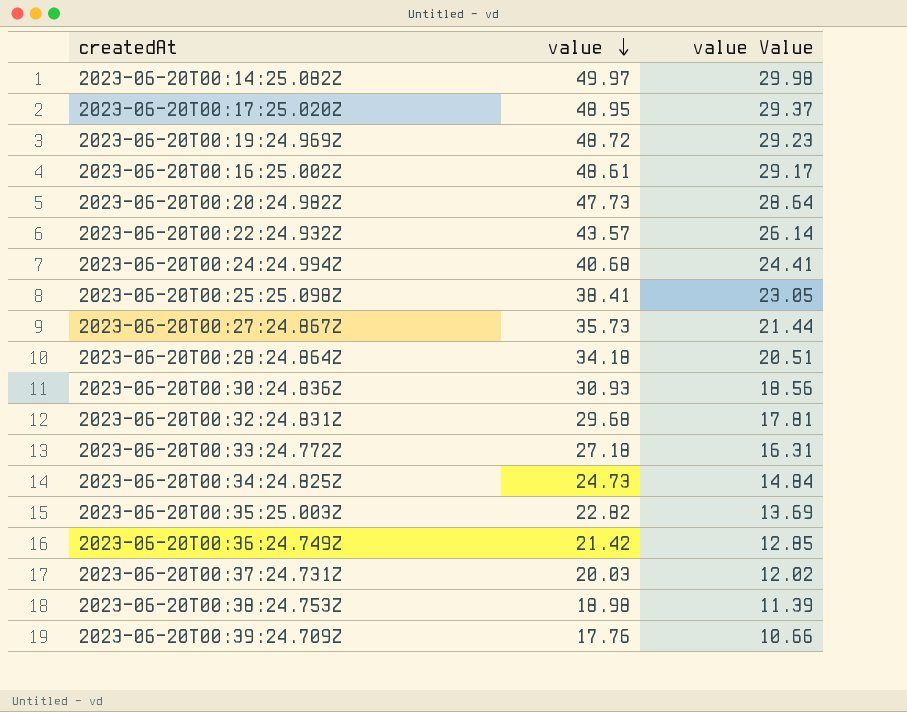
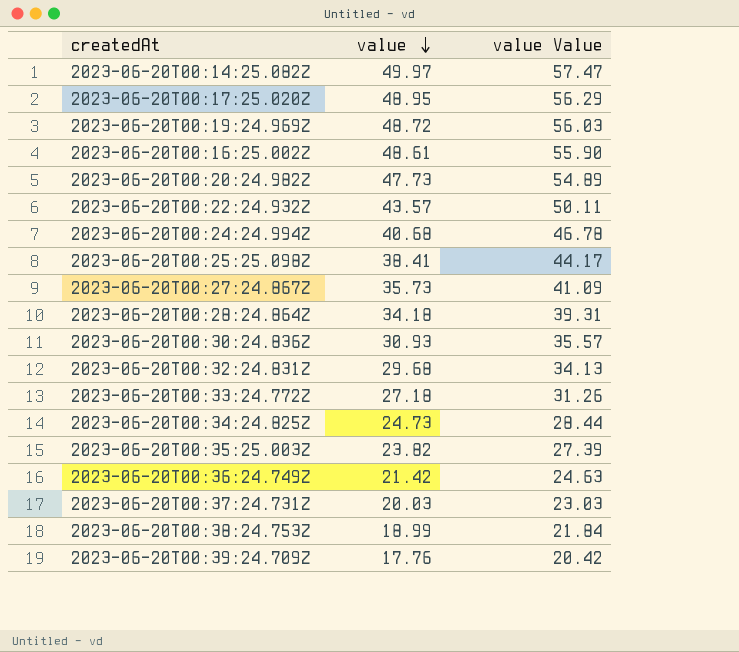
column value Value | formula: [value] * 0.6 -> [value] * 1.15
2023-06-20T00:35:25.003Z | value: 22.82 -> 23.82
2023-06-20T00:38:24.753Z | value: 18.98 -> 18.99

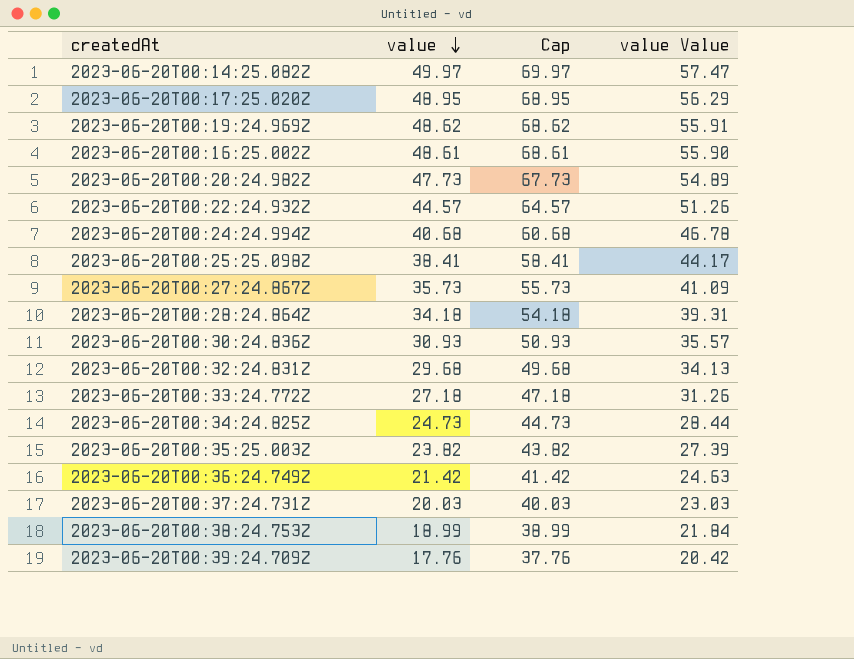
column Cap | formula: none -> [value] + 20
2023-06-20T00:19:24.969Z | value: 48.72 -> 48.62
2023-06-20T00:19:24.969Z | value Value: 56.03 -> 55.91
2023-06-20T00:22:24.932Z | value: 43.57 -> 44.57
2023-06-20T00:22:24.932Z | value Value: 50.11 -> 51.26

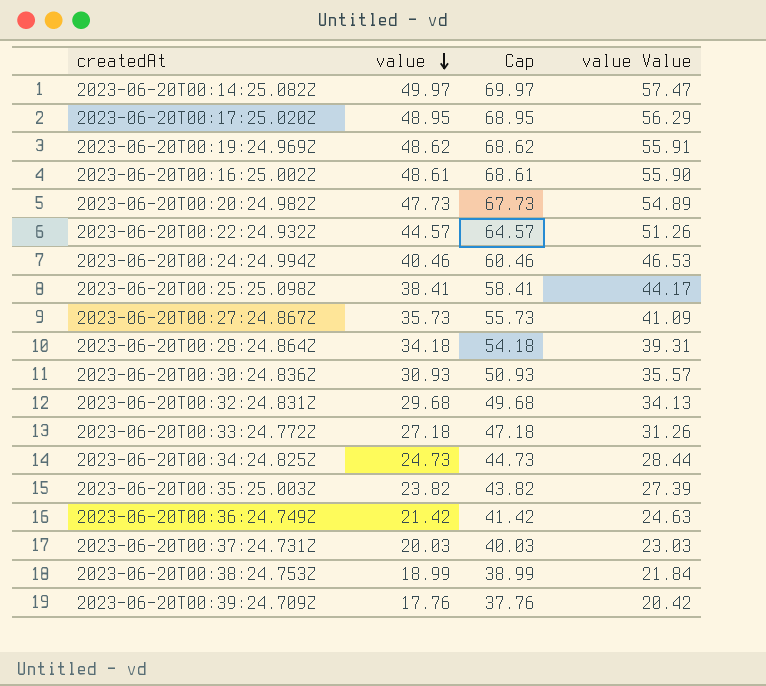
2023-06-20T00:24:24.994Z | value: 40.68 -> 40.46
2023-06-20T00:24:24.994Z | Cap: 60.68 -> 60.46
2023-06-20T00:24:24.994Z | value Value: 46.78 -> 46.53

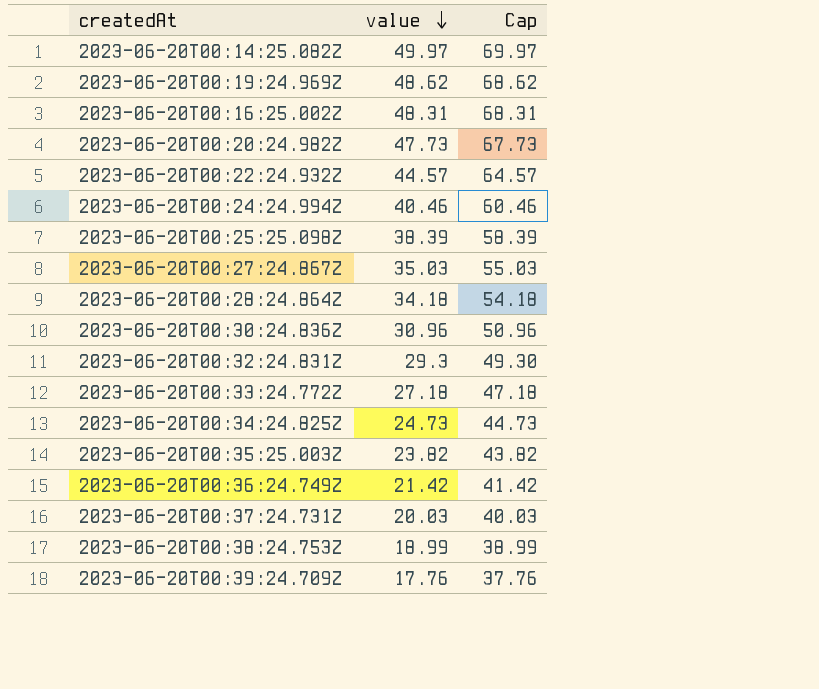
column value Value | formula: [value] * 1.15 -> none
row 2023-06-20T00:17:25.020Z: 48.95 | 68.95 | 56.29 -> none
2023-06-20T00:16:25.002Z | value: 48.61 -> 48.31
2023-06-20T00:16:25.002Z | Cap: 68.61 -> 68.31
2023-06-20T00:25:25.098Z | value: 38.41 -> 38.39
2023-06-20T00:25:25.098Z | Cap: 58.41 -> 58.39
2023-06-20T00:27:24.867Z | value: 35.73 -> 35.03
2023-06-20T00:27:24.867Z | Cap: 55.73 -> 55.03
2023-06-20T00:30:24.836Z | value: 30.93 -> 30.96
2023-06-20T00:30:24.836Z | Cap: 50.93 -> 50.96
2023-06-20T00:32:24.831Z | value: 29.68 -> 29.3
2023-06-20T00:32:24.831Z | Cap: 49.68 -> 49.30

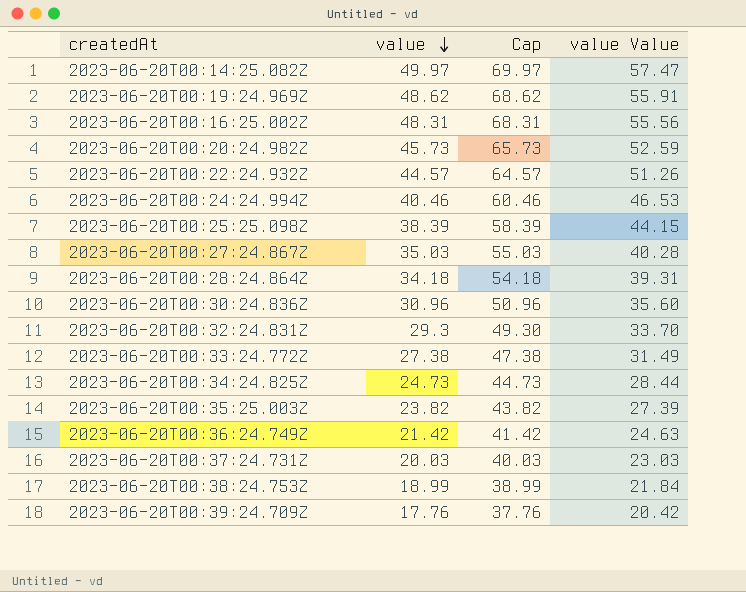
column value Value | formula: none -> [value] * 1.15
2023-06-20T00:20:24.982Z | value: 47.73 -> 45.73
2023-06-20T00:20:24.982Z | Cap: 67.73 -> 65.73
2023-06-20T00:33:24.772Z | value: 27.18 -> 27.38
2023-06-20T00:33:24.772Z | Cap: 47.18 -> 47.38

